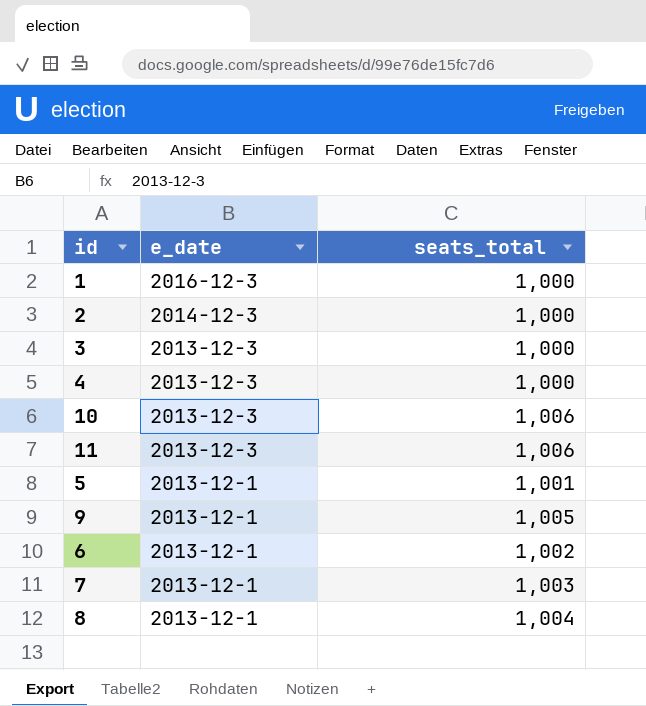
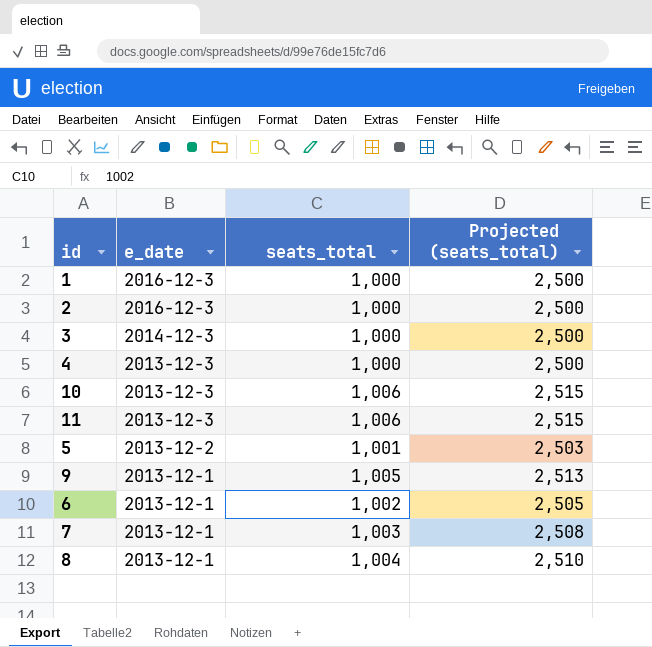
column Projected (seats_total) | formula: none -> [seats_total] * 2.5
2 | e_date: 2014-12-3 -> 2016-12-3
3 | e_date: 2013-12-3 -> 2014-12-3
5 | e_date: 2013-12-1 -> 2013-12-2

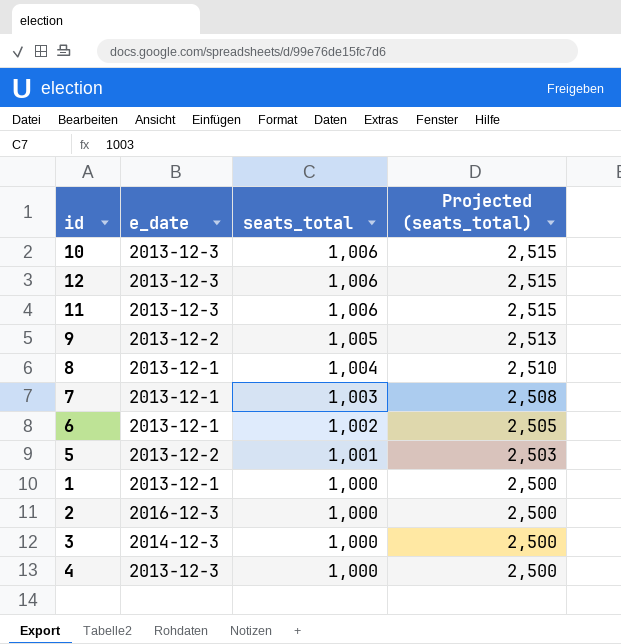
row order: e_date descending -> seats_total descending
row 12: none -> 2013-12-3 | 1,006 | 2,515
9 | e_date: 2013-12-1 -> 2013-12-2
1 | e_date: 2016-12-3 -> 2013-12-1

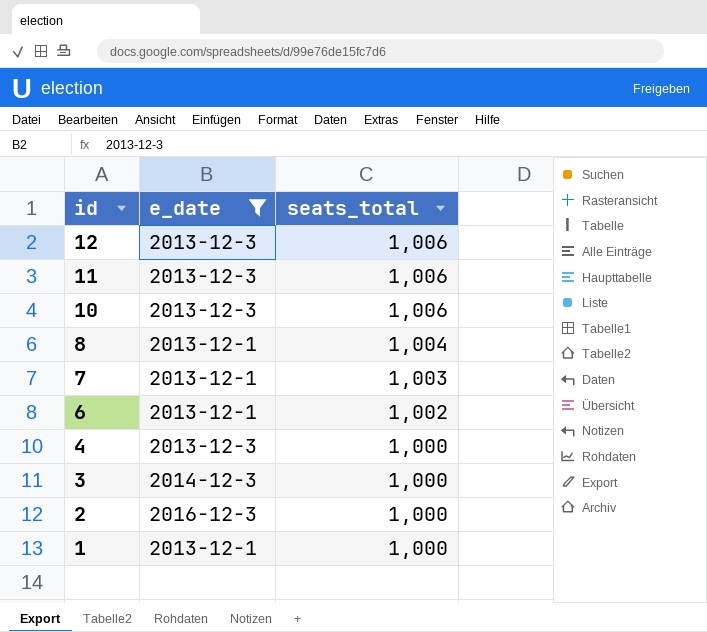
filter: none -> e_date != 2013-12-2
row order: seats_total descending -> id descending
column Projected (seats_total) | formula: [seats_total] * 2.5 -> none

